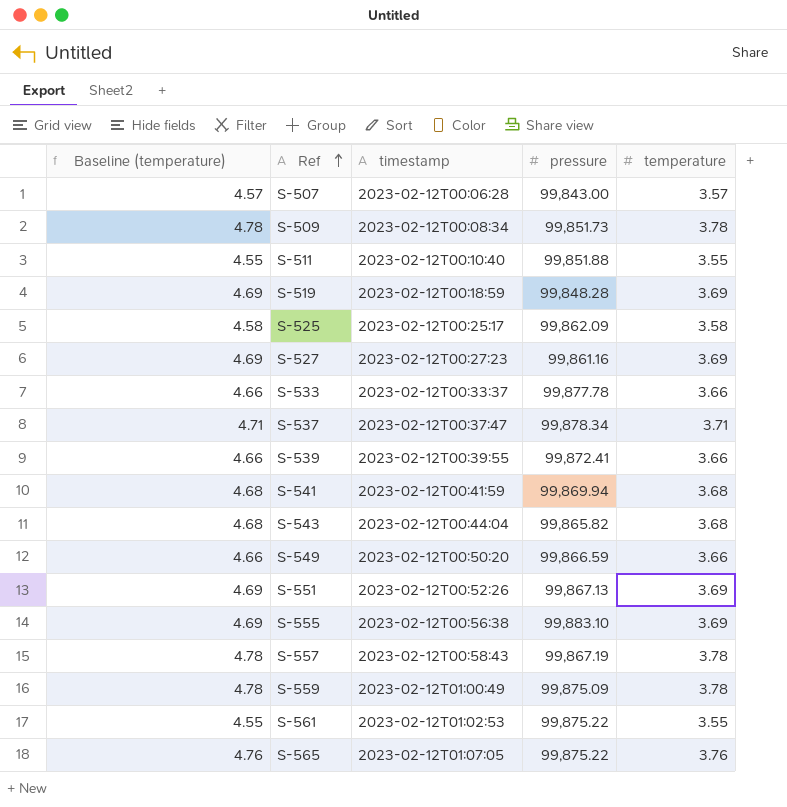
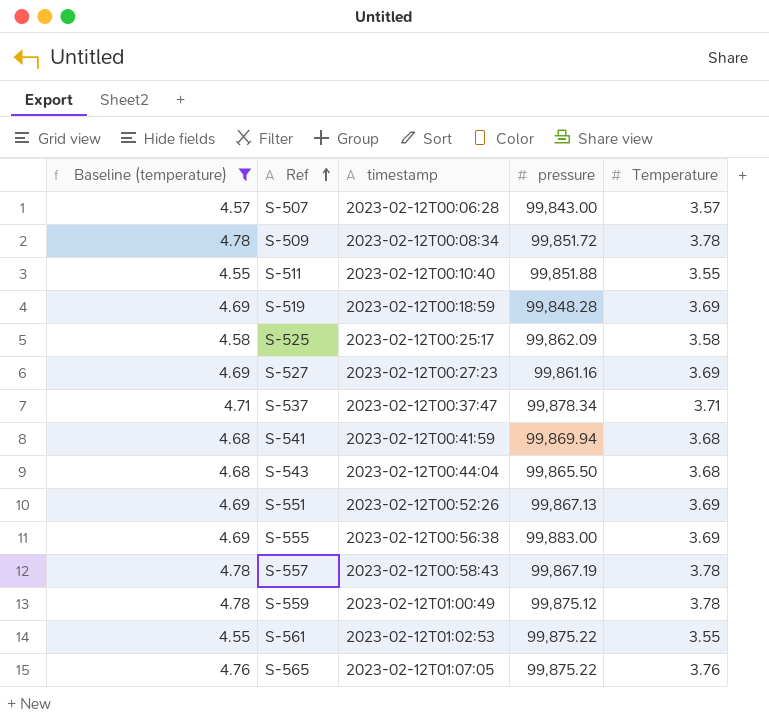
filter: none -> Baseline (temperature) != 4.66
column name: temperature -> Temperature
S-509 | pressure: 99,851.73 -> 99,851.72
S-543 | pressure: 99,865.82 -> 99,865.50
S-555 | pressure: 99,883.10 -> 99,883.00
S-559 | pressure: 99,875.09 -> 99,875.12

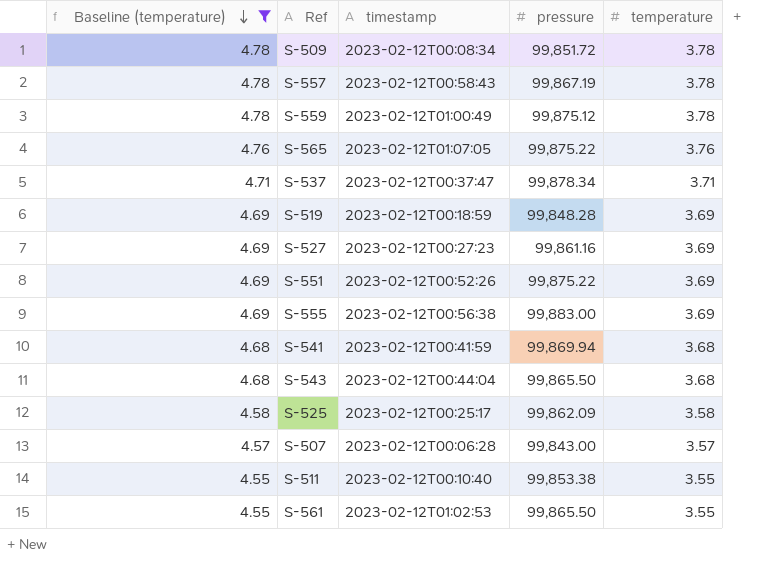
row order: Ref ascending -> Baseline (temperature) descending
column name: Temperature -> temperature
S-551 | pressure: 99,867.13 -> 99,875.22
S-511 | pressure: 99,851.88 -> 99,853.38
S-561 | pressure: 99,875.22 -> 99,865.50

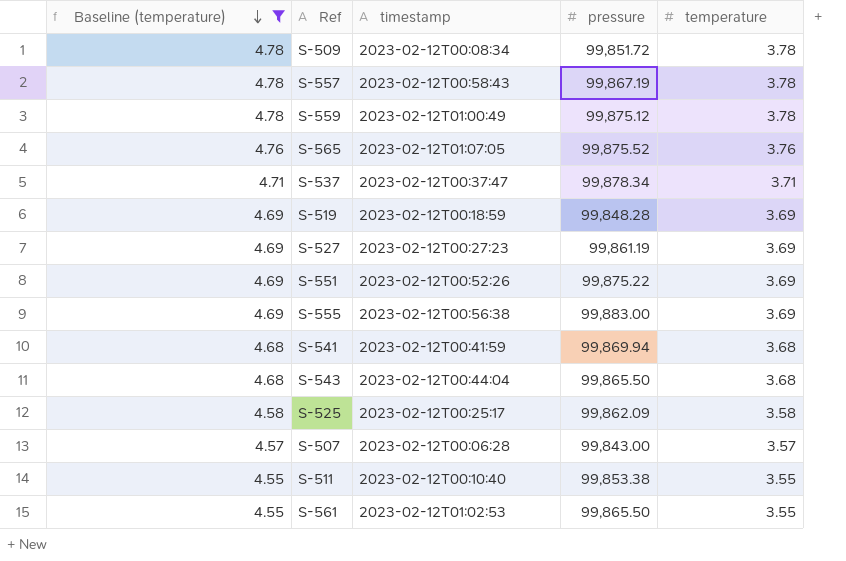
S-565 | pressure: 99,875.22 -> 99,875.52
S-527 | pressure: 99,861.16 -> 99,861.19

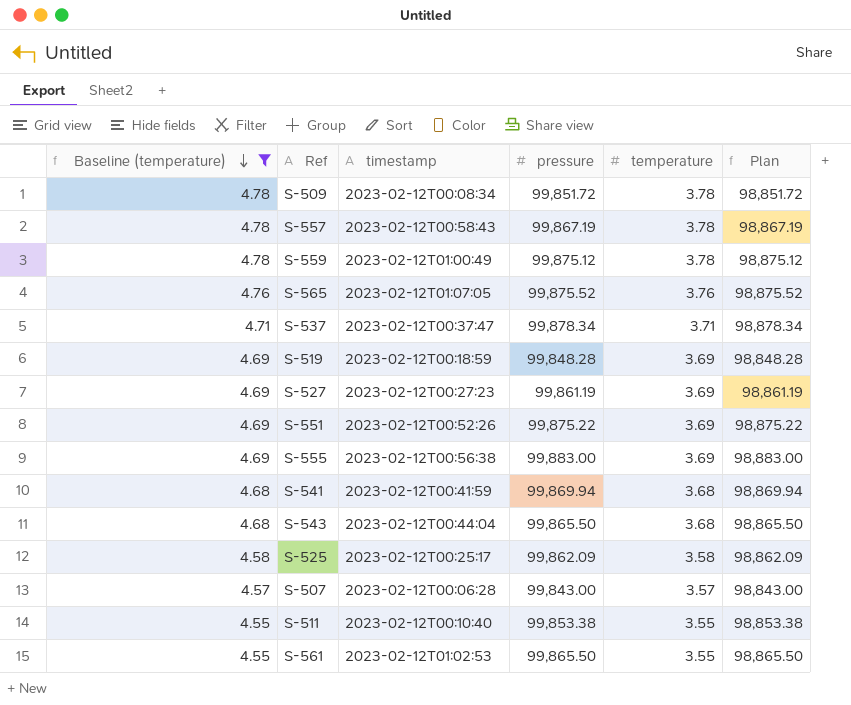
column Plan | formula: none -> [pressure] - 1000

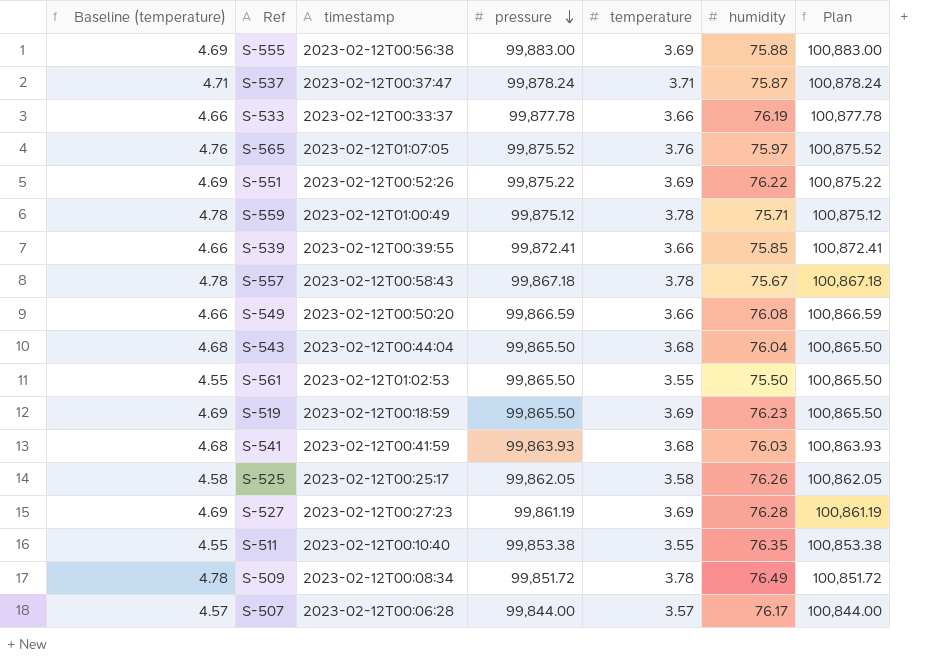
filter: Baseline (temperature) != 4.66 -> none
row order: Baseline (temperature) descending -> pressure descending
column humidity | position: none -> 6
column Plan | formula: [pressure] - 1000 -> [pressure] + 1000
S-537 | pressure: 99,878.34 -> 99,878.24
S-557 | pressure: 99,867.19 -> 99,867.18
S-519 | pressure: 99,848.28 -> 99,865.50
S-541 | pressure: 99,869.94 -> 99,863.93
S-525 | pressure: 99,862.09 -> 99,862.05
S-507 | pressure: 99,843.00 -> 99,844.00

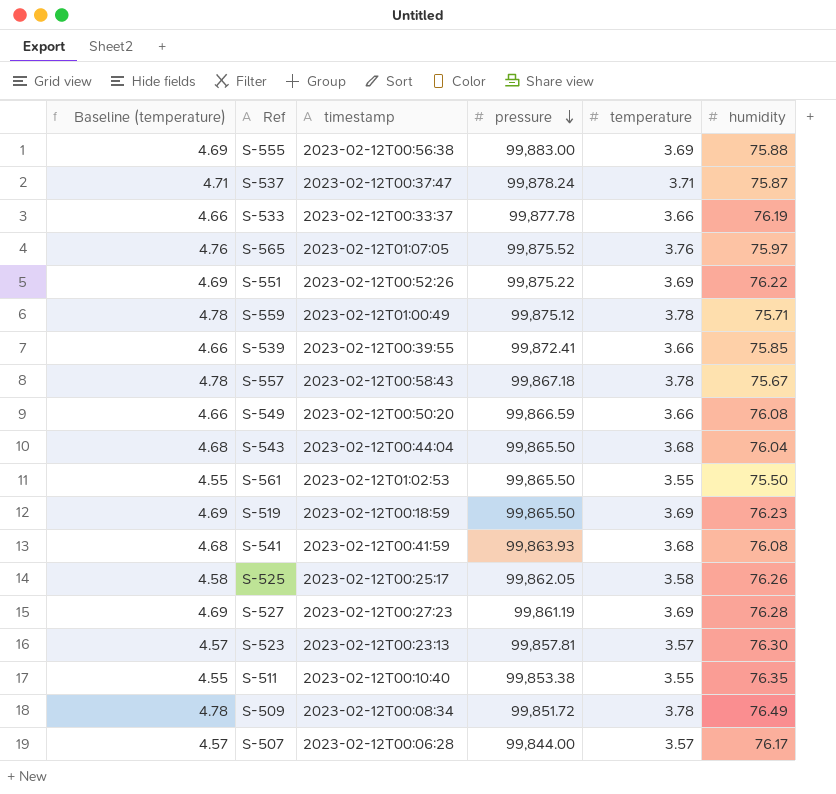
column Plan | formula: [pressure] + 1000 -> none
S-541 | humidity: 76.03 -> 76.08
row S-523: none -> 4.57 | 2023-02-12T00:23:13 | 99,857.81 | 3.57 | 76.30

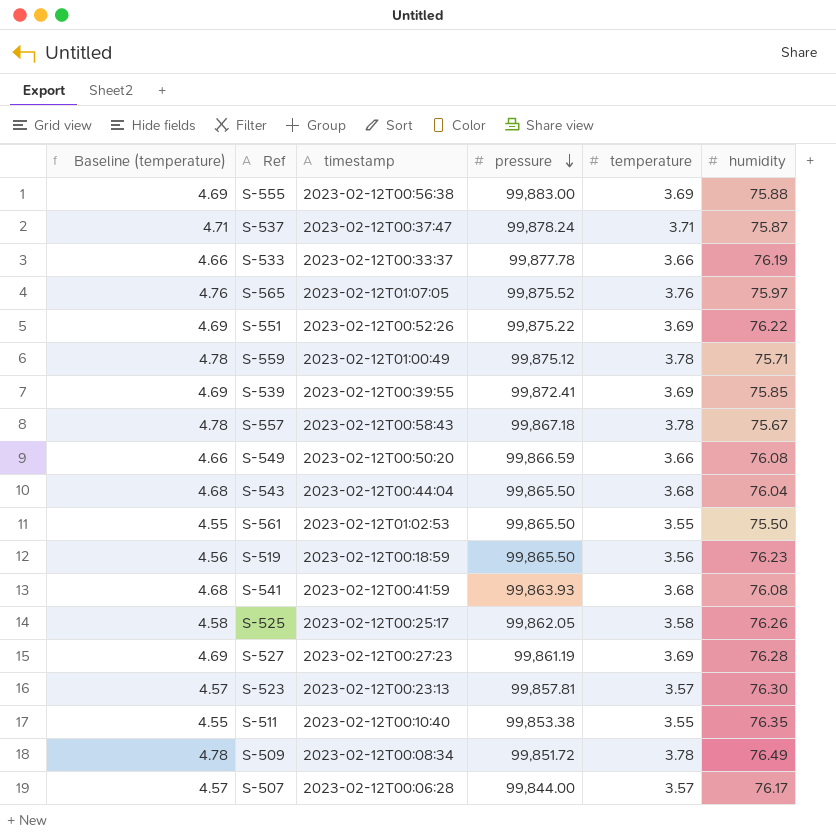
S-539 | Baseline (temperature): 4.66 -> 4.69
S-539 | temperature: 3.66 -> 3.69
S-519 | Baseline (temperature): 4.69 -> 4.56
S-519 | temperature: 3.69 -> 3.56

